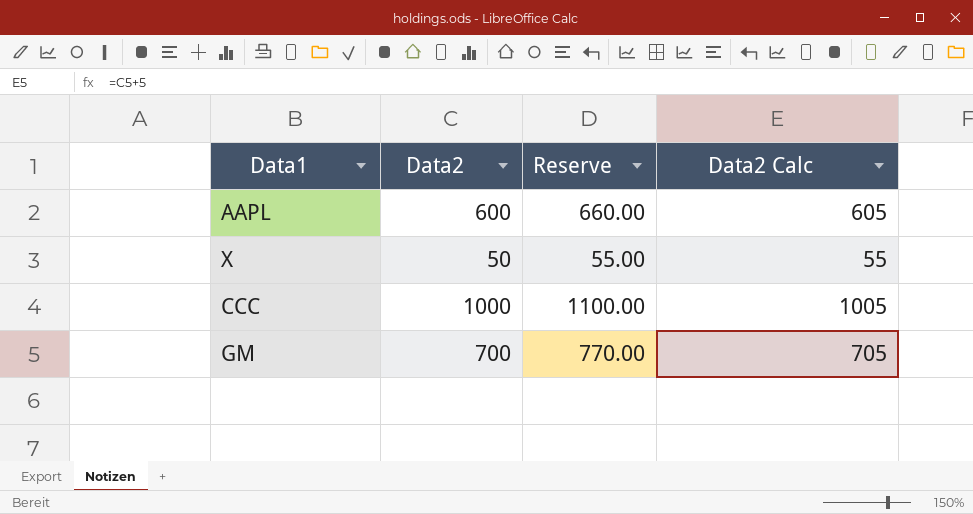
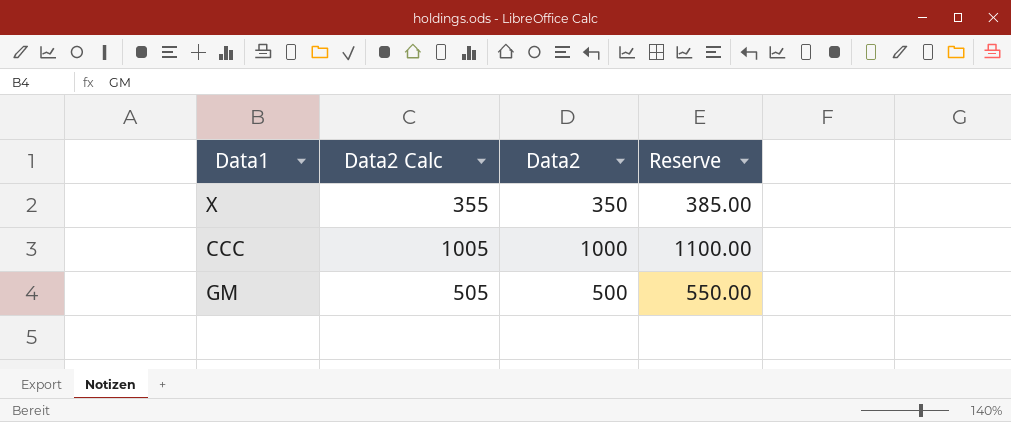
column Data2 Calc | position: 4 -> 2
row AAPL: 600 | 660.00 | 605 -> none
X | Data2 Calc: 55 -> 355
X | Data2: 50 -> 350
X | Reserve: 55.00 -> 385.00
GM | Data2 Calc: 705 -> 505
GM | Data2: 700 -> 500
GM | Reserve: 770.00 -> 550.00

